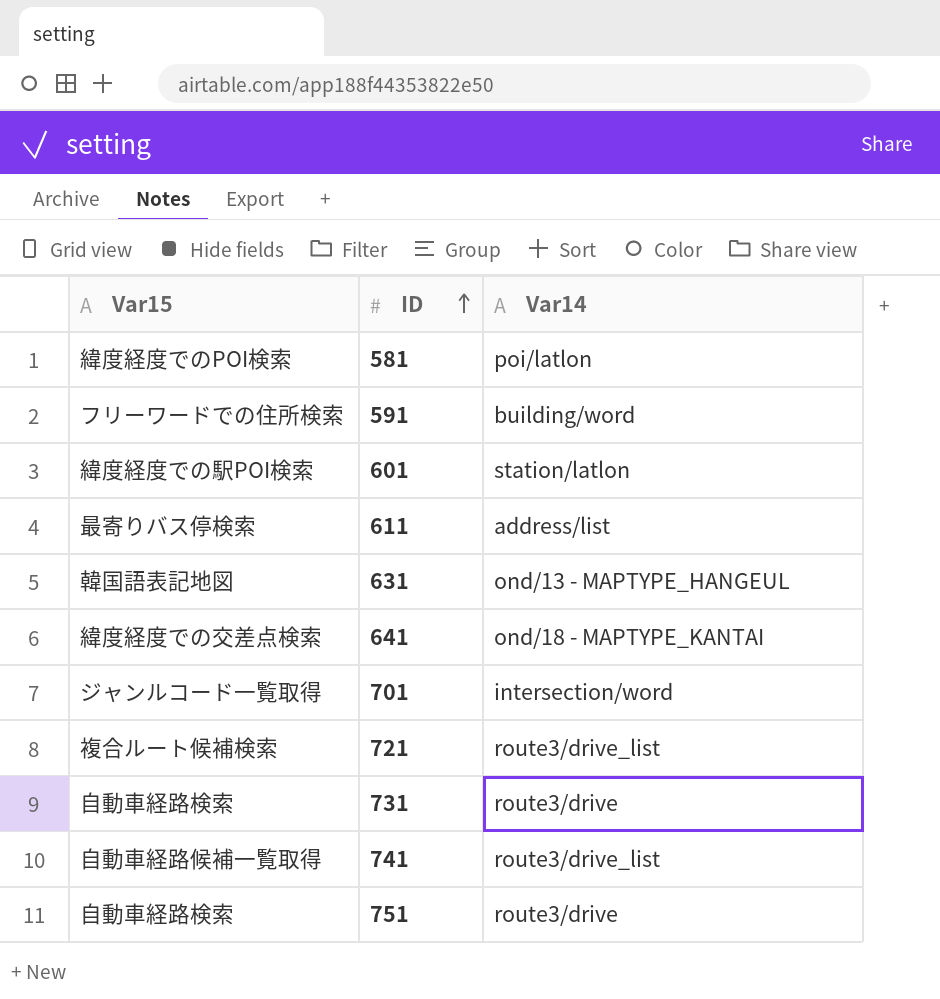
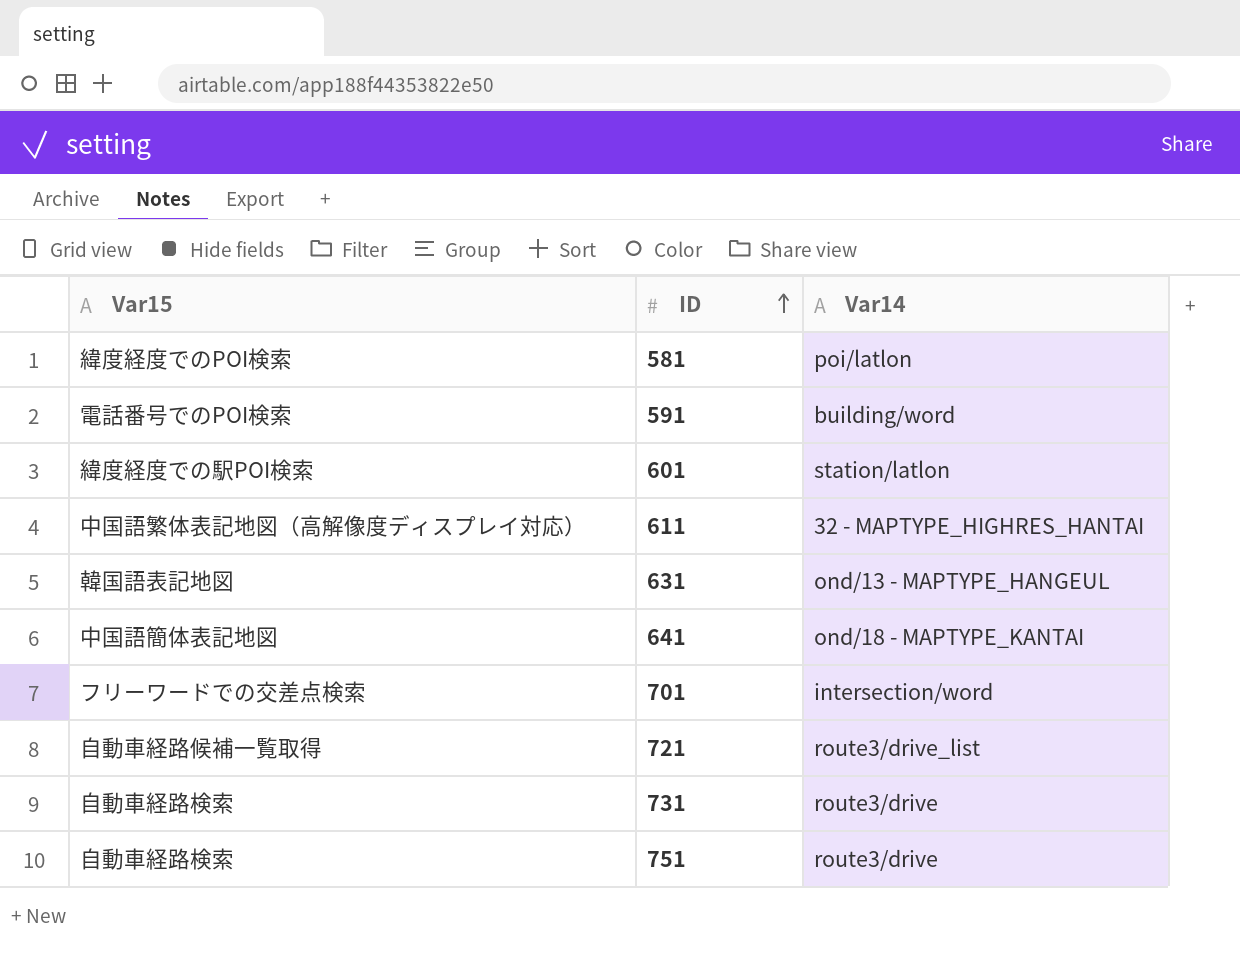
row 741: 自動車経路候補一覧取得 | route3/drive_list -> none
591 | Var15: フリーワードでの住所検索 -> 電話番号でのPOI検索
611 | Var15: 最寄りバス停検索 -> 中国語繁体表記地図（高解像度ディスプレイ対応）
611 | Var14: address/list -> 32 - MAPTYPE_HIGHRES_HANTAI
641 | Var15: 緯度経度での交差点検索 -> 中国語簡体表記地図
701 | Var15: ジャンルコード一覧取得 -> フリーワードでの交差点検索
721 | Var15: 複合ルート候補検索 -> 自動車経路候補一覧取得

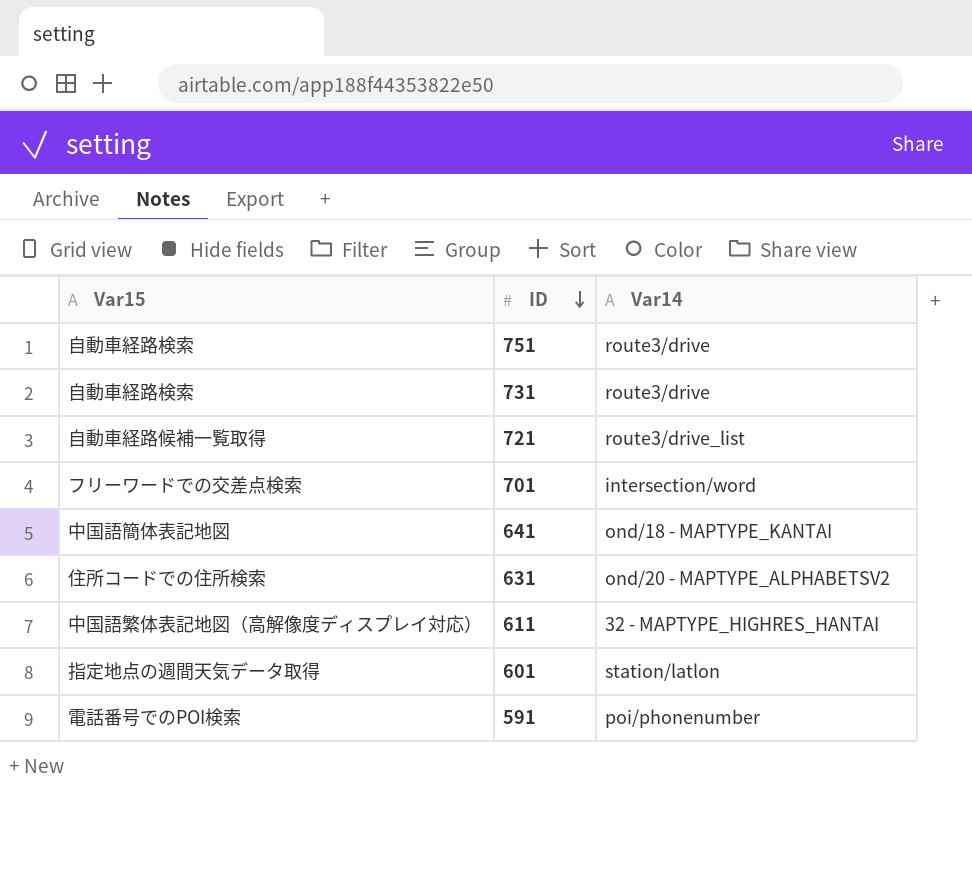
row order: ID ascending -> ID descending
row 581: 緯度経度でのPOI検索 | poi/latlon -> none
631 | Var15: 韓国語表記地図 -> 住所コードでの住所検索
631 | Var14: ond/13 - MAPTYPE_HANGEUL -> ond/20 - MAPTYPE_ALPHABETSV2
601 | Var15: 緯度経度での駅POI検索 -> 指定地点の週間天気データ取得
591 | Var14: building/word -> poi/phonenumber

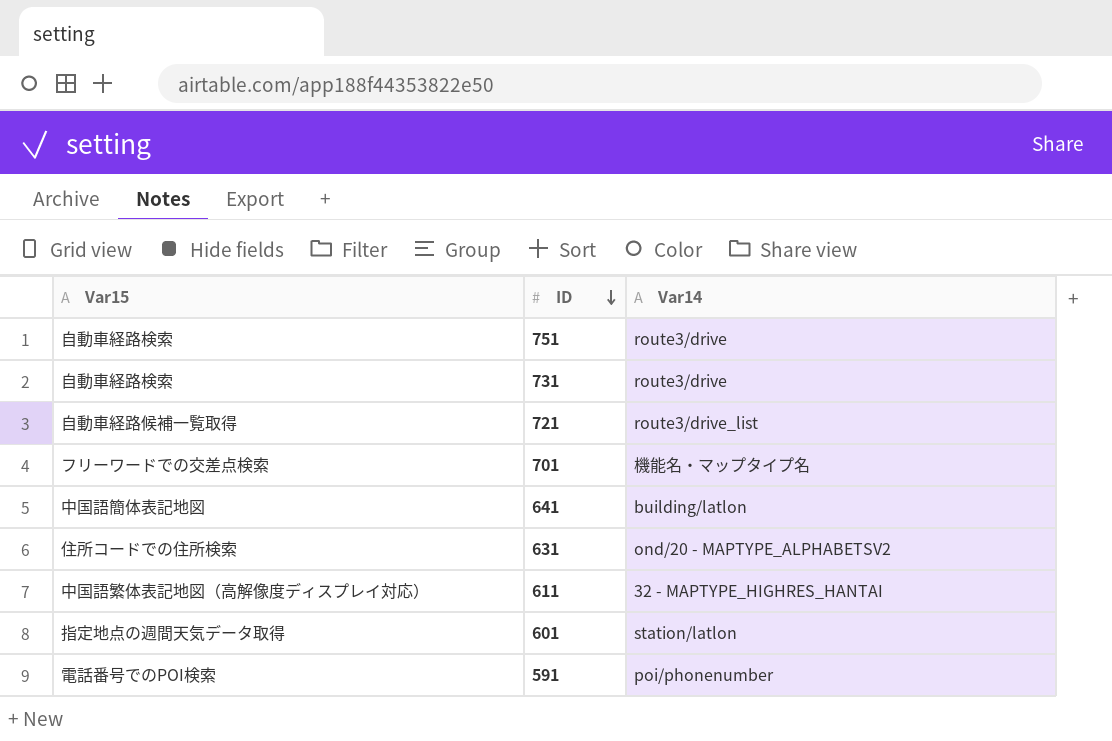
701 | Var14: intersection/word -> 機能名・マップタイプ名
641 | Var14: ond/18 - MAPTYPE_KANTAI -> building/latlon

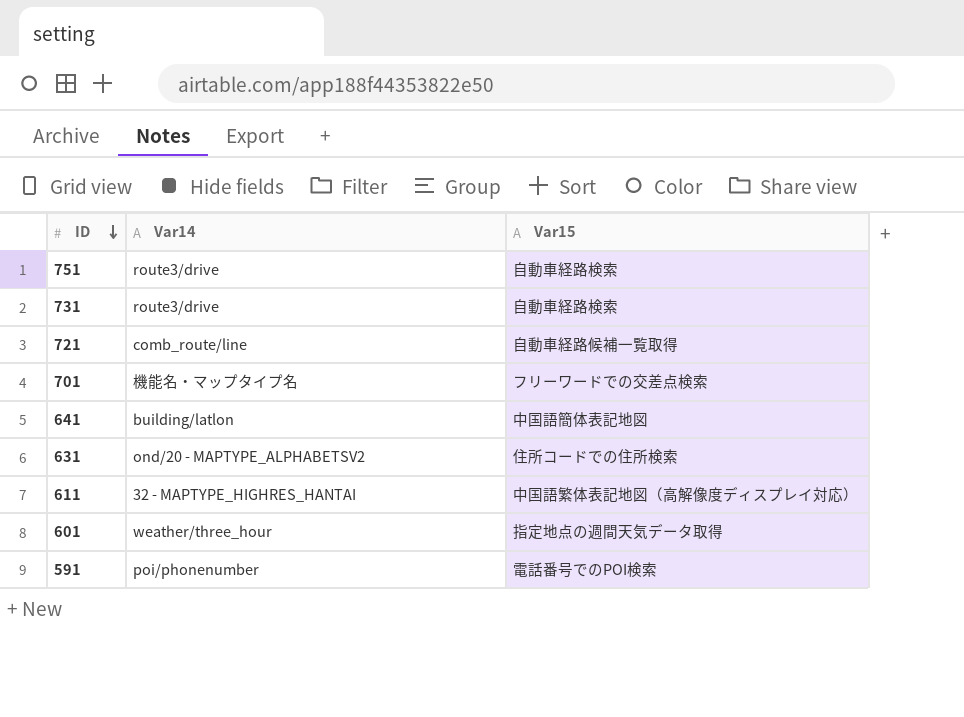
column Var15 | position: 1 -> 3
721 | Var14: route3/drive_list -> comb_route/line
601 | Var14: station/latlon -> weather/three_hour

